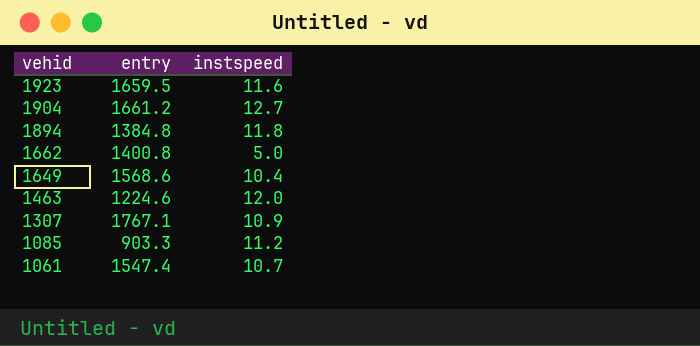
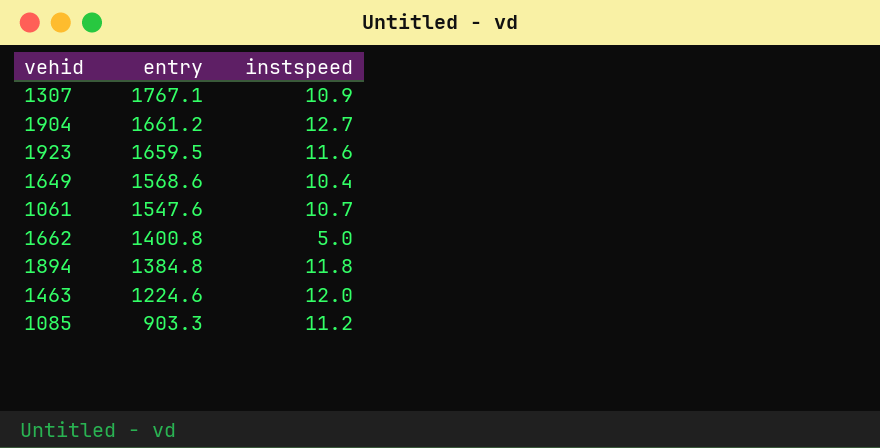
row order: vehid descending -> entry descending
1061 | entry: 1547.4 -> 1547.6

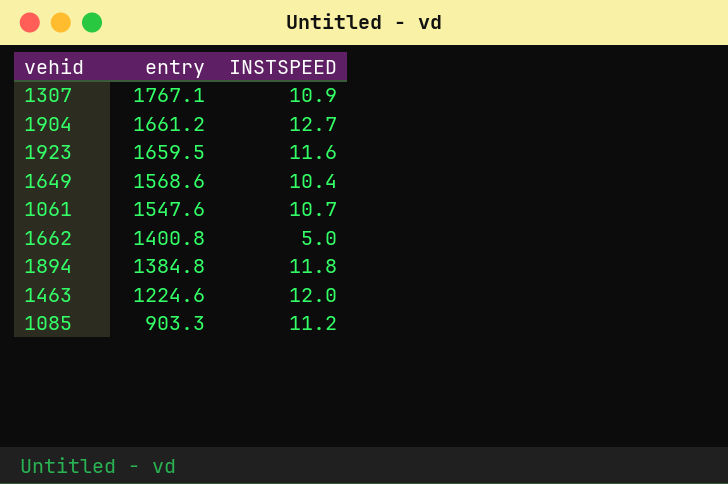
column name: instspeed -> INSTSPEED

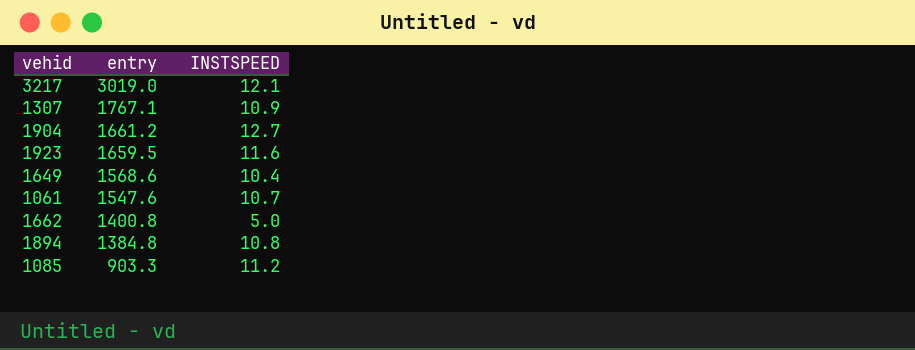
row 1463: 1224.6 | 12.0 -> none
row 3217: none -> 3019.0 | 12.1
1894 | INSTSPEED: 11.8 -> 10.8

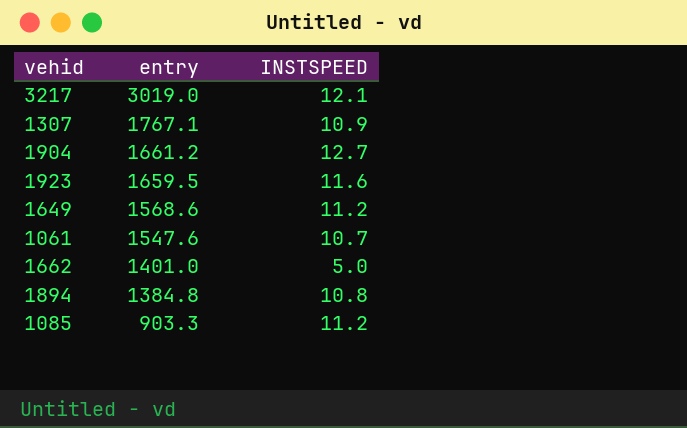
1649 | INSTSPEED: 10.4 -> 11.2
1662 | entry: 1400.8 -> 1401.0

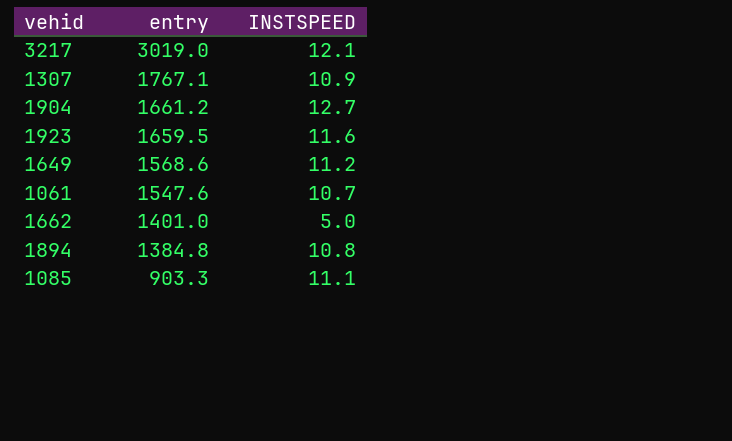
1085 | INSTSPEED: 11.2 -> 11.1

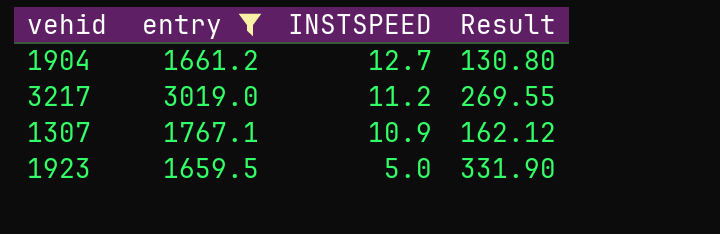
filter: none -> entry >= 1659.5
row order: entry descending -> INSTSPEED descending
column Result | formula: none -> [entry] / [INSTSPEED]
3217 | INSTSPEED: 12.1 -> 11.2
1923 | INSTSPEED: 11.6 -> 5.0

